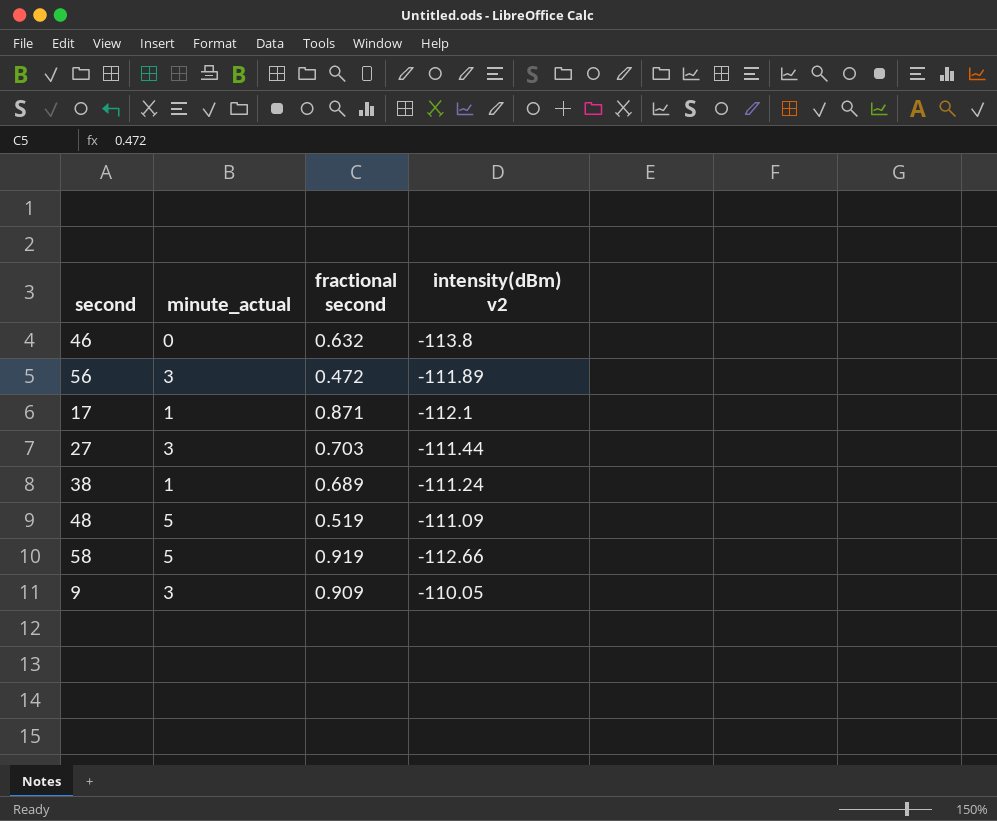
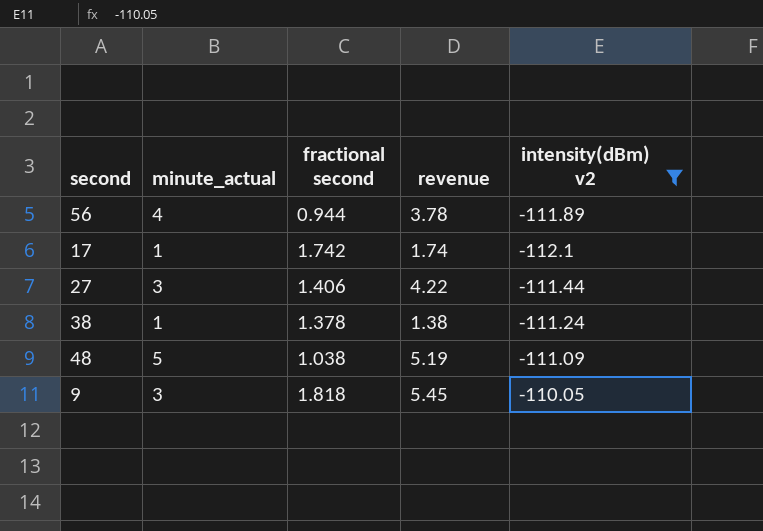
filter: none -> intensity(dBm) v2 >= -112.1
column revenue | formula: none -> [minute_actual] * [fractional second]
56 | minute_actual: 3 -> 4
56 | fractional second: 0.472 -> 0.944
17 | fractional second: 0.871 -> 1.742
27 | fractional second: 0.703 -> 1.406
38 | fractional second: 0.689 -> 1.378
48 | fractional second: 0.519 -> 1.038
9 | fractional second: 0.909 -> 1.818

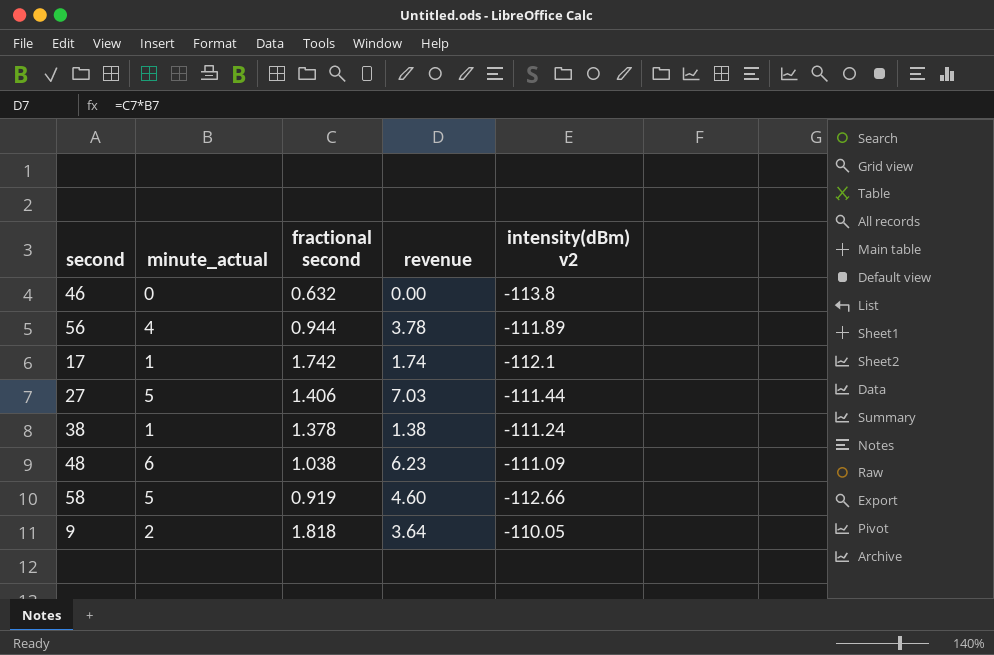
filter: intensity(dBm) v2 >= -112.1 -> none
27 | minute_actual: 3 -> 5
27 | revenue: 4.22 -> 7.03
48 | minute_actual: 5 -> 6
48 | revenue: 5.19 -> 6.23
9 | minute_actual: 3 -> 2
9 | revenue: 5.45 -> 3.64

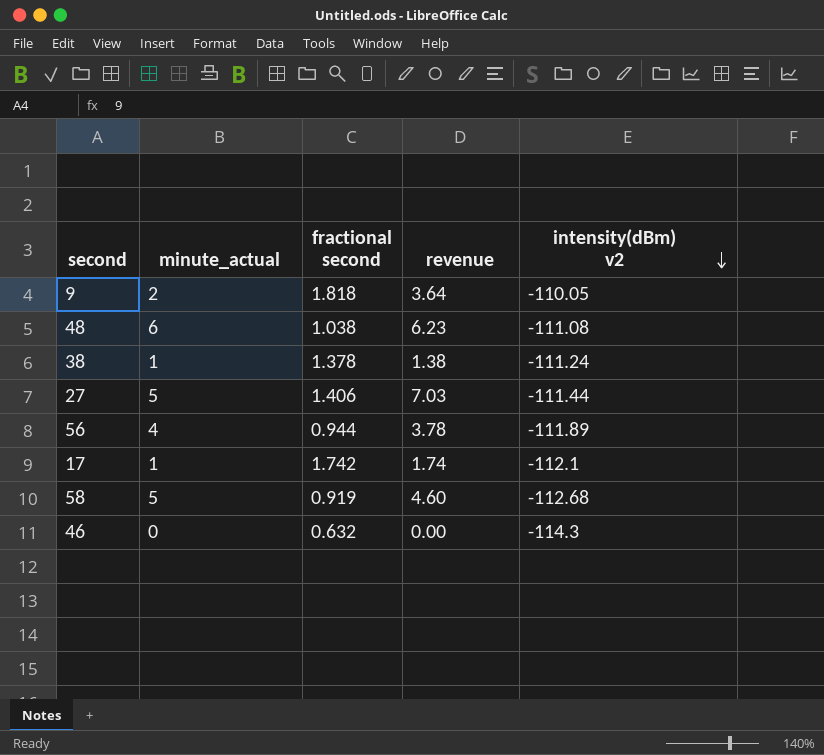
row order: none -> intensity(dBm) v2 descending
48 | intensity(dBm) v2: -111.09 -> -111.08
58 | intensity(dBm) v2: -112.66 -> -112.68
46 | intensity(dBm) v2: -113.8 -> -114.3

